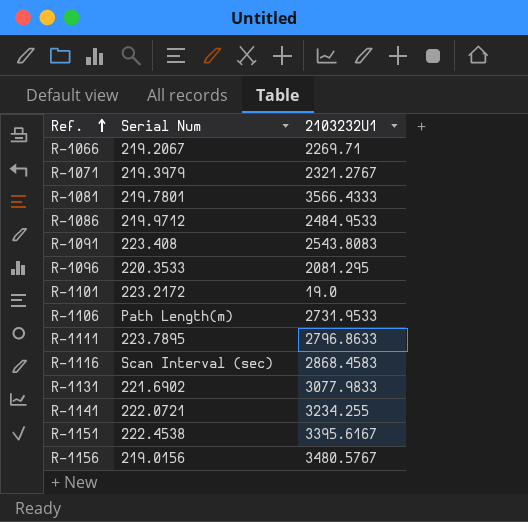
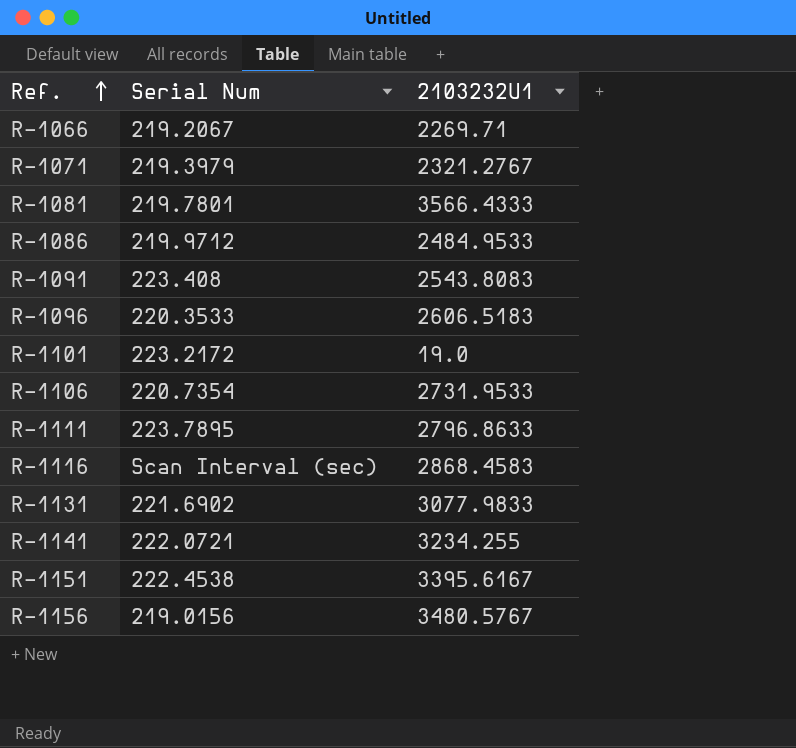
R-1096 | 2103232U1: 2081.295 -> 2606.5183
R-1106 | Serial Num: Path Length(m) -> 220.7354

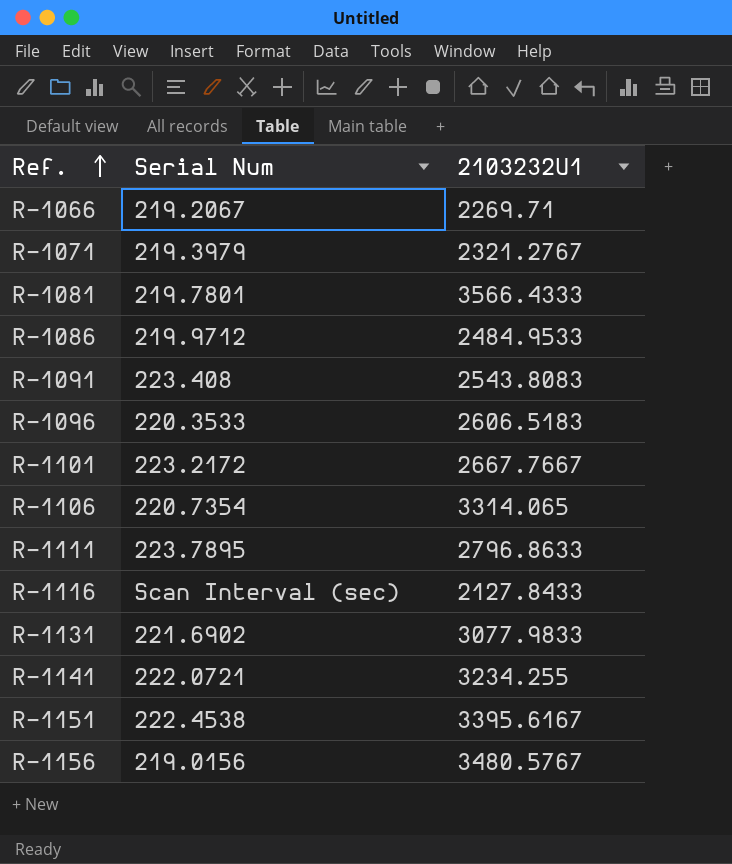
R-1101 | 2103232U1: 19.0 -> 2667.7667
R-1106 | 2103232U1: 2731.9533 -> 3314.065
R-1116 | 2103232U1: 2868.4583 -> 2127.8433

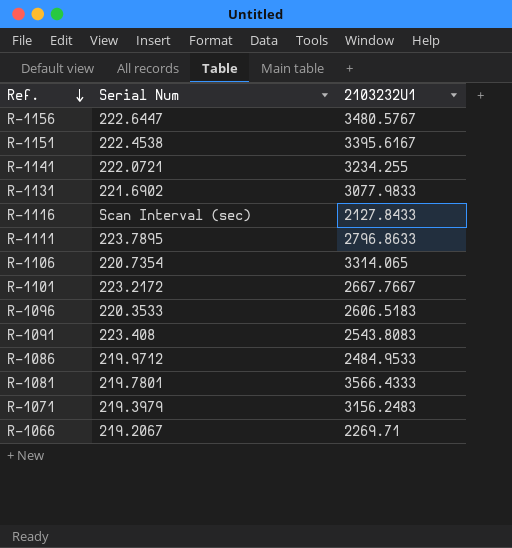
row order: Ref. ascending -> Ref. descending
R-1156 | Serial Num: 219.0156 -> 222.6447
R-1071 | 2103232U1: 2321.2767 -> 3156.2483

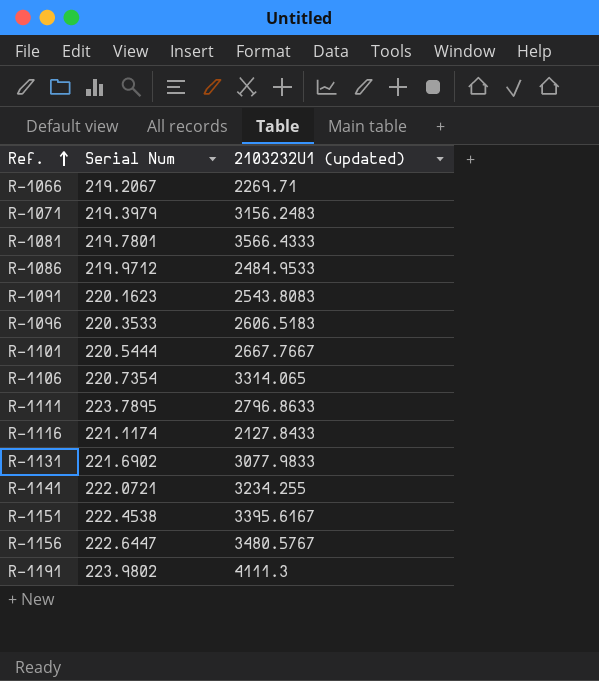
row order: Ref. descending -> Ref. ascending
column name: 2103232U1 -> 2103232U1 (updated)
R-1091 | Serial Num: 223.408 -> 220.1623
R-1101 | Serial Num: 223.2172 -> 220.5444
R-1116 | Serial Num: Scan Interval (sec) -> 221.1174
row R-1191: none -> 223.9802 | 4111.3

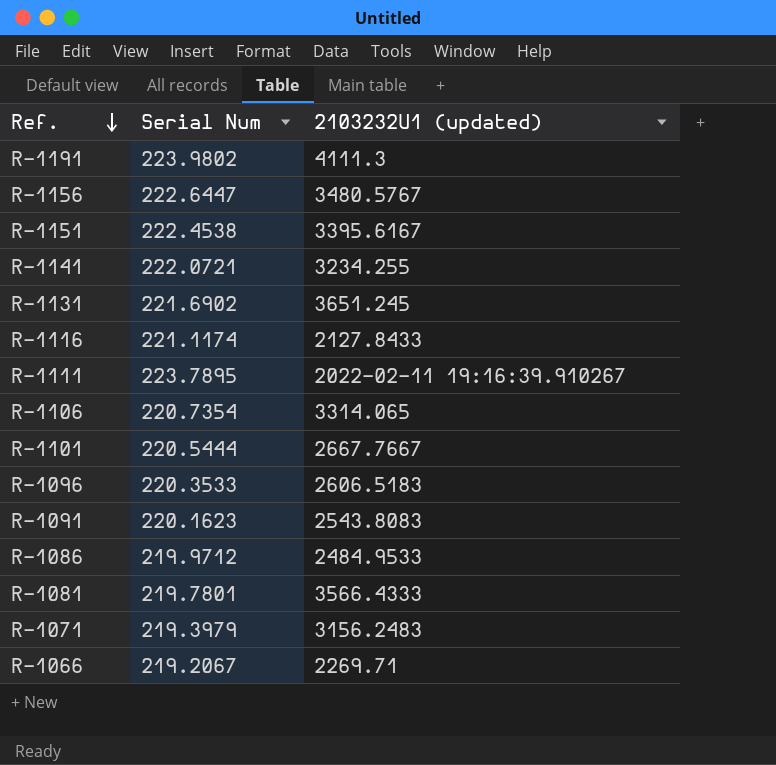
row order: Ref. ascending -> Ref. descending
R-1131 | 2103232U1 (updated): 3077.9833 -> 3651.245
R-1111 | 2103232U1 (updated): 2796.8633 -> 2022-02-11 19:16:39.910267

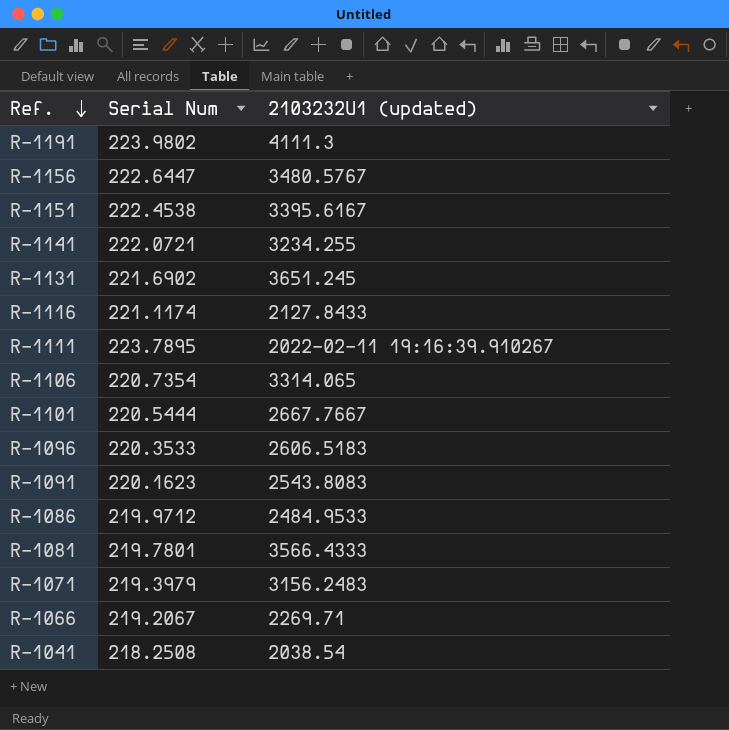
row R-1041: none -> 218.2508 | 2038.54

